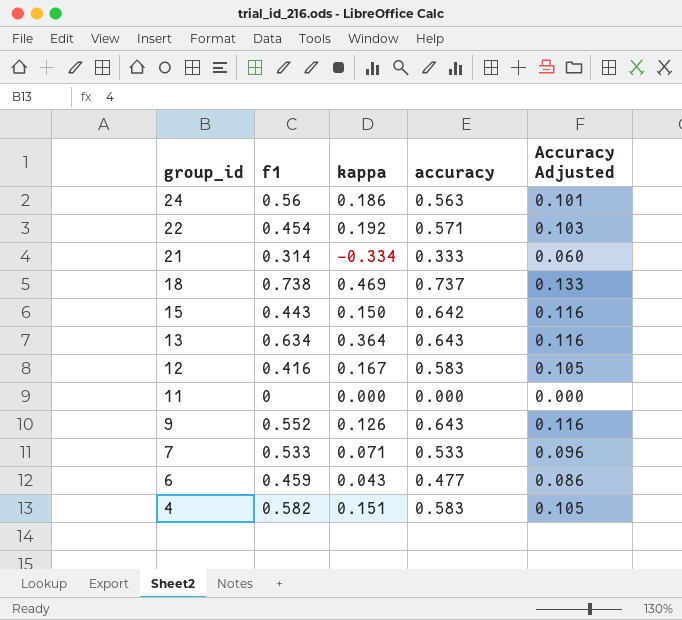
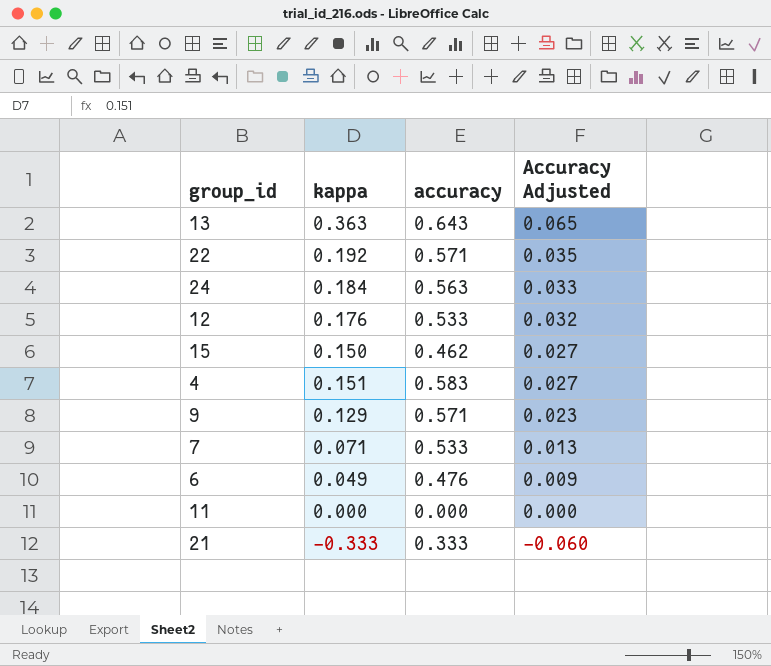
row order: group_id descending -> Accuracy Adjusted descending
column f1 | position: 2 -> none
column Accuracy Adjusted | formula: [accuracy] * 0.18 -> [kappa] * 0.18
row 18: 0.738 | 0.469 | 0.737 | 0.133 -> none
13 | kappa: 0.364 -> 0.363
24 | kappa: 0.186 -> 0.184
12 | kappa: 0.167 -> 0.176
12 | accuracy: 0.583 -> 0.533
15 | accuracy: 0.642 -> 0.462
9 | kappa: 0.126 -> 0.129
9 | accuracy: 0.643 -> 0.571
6 | kappa: 0.043 -> 0.049
6 | accuracy: 0.477 -> 0.476
21 | kappa: -0.334 -> -0.333

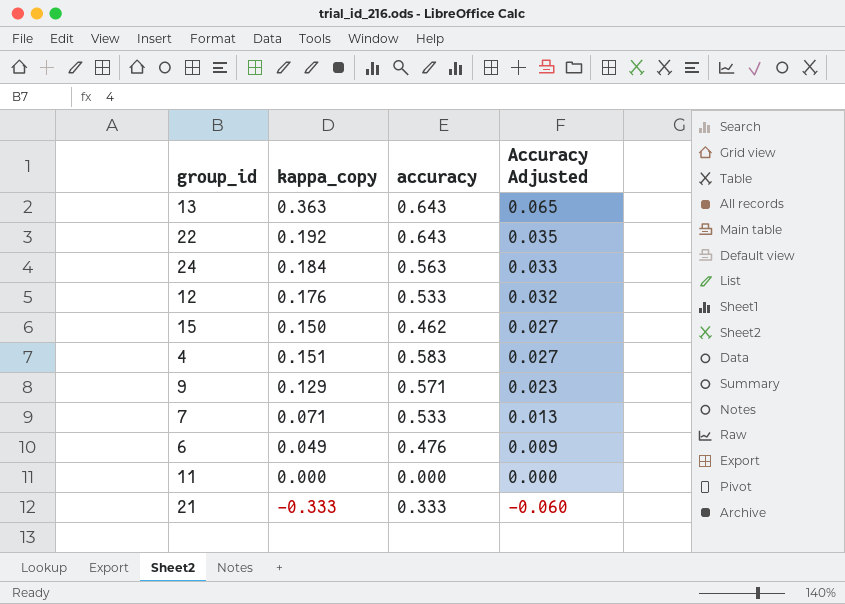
column name: kappa -> kappa_copy
22 | accuracy: 0.571 -> 0.643

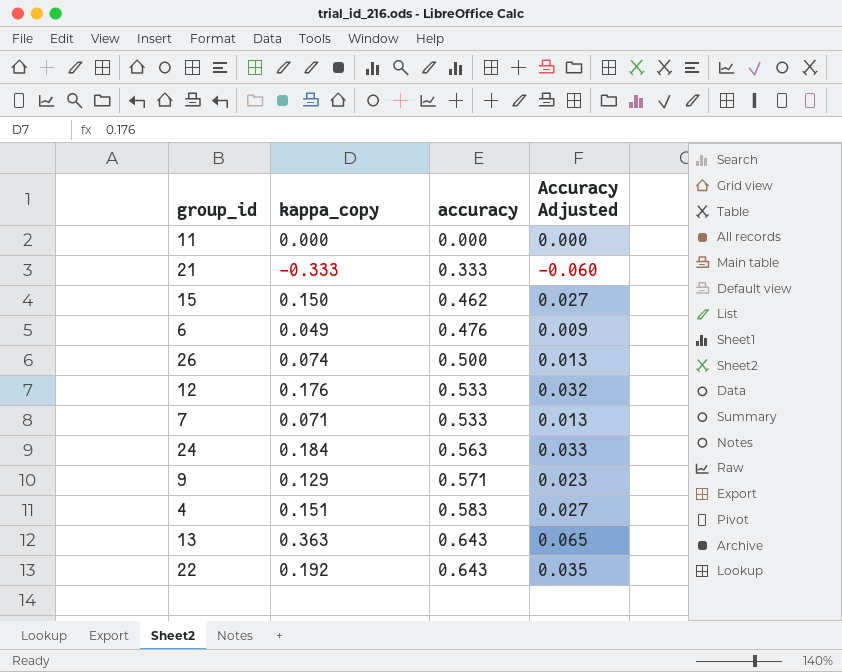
row order: Accuracy Adjusted descending -> accuracy ascending
row 26: none -> 0.074 | 0.500 | 0.013

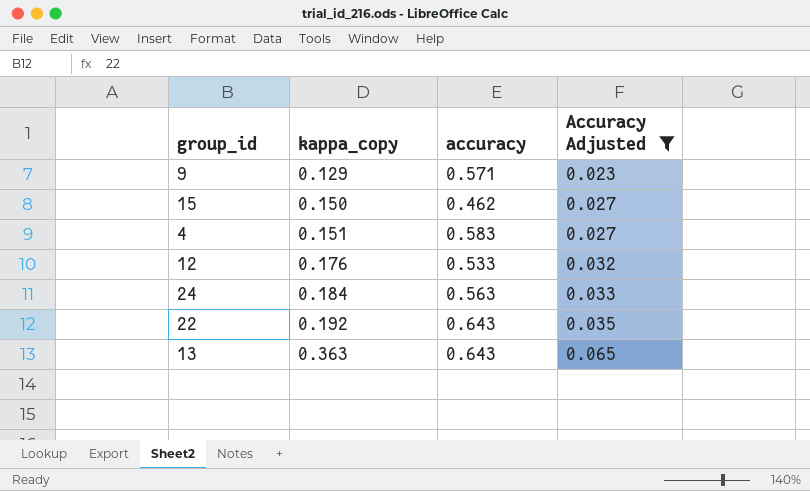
filter: none -> Accuracy Adjusted >= 0.023
row order: accuracy ascending -> kappa_copy ascending

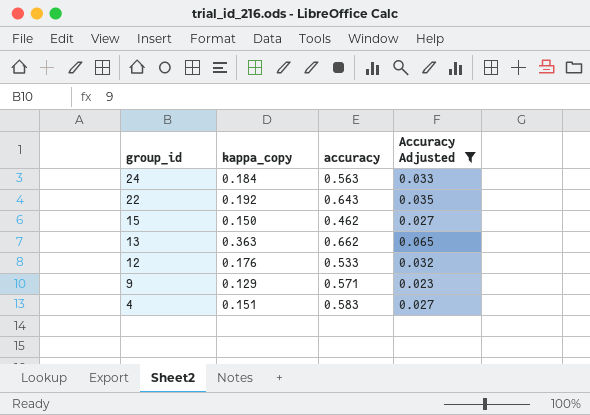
row order: kappa_copy ascending -> group_id descending
13 | accuracy: 0.643 -> 0.662

